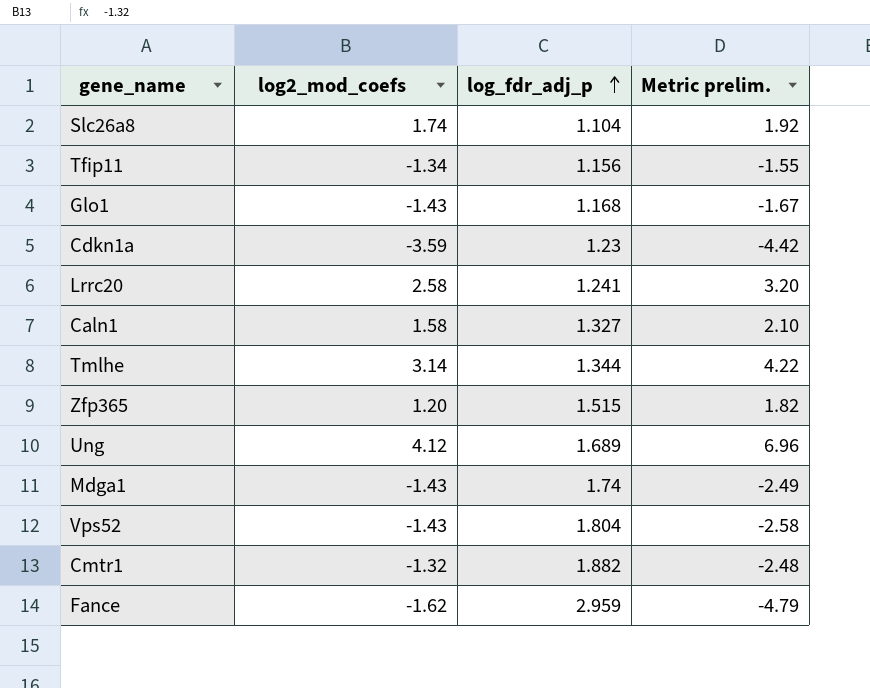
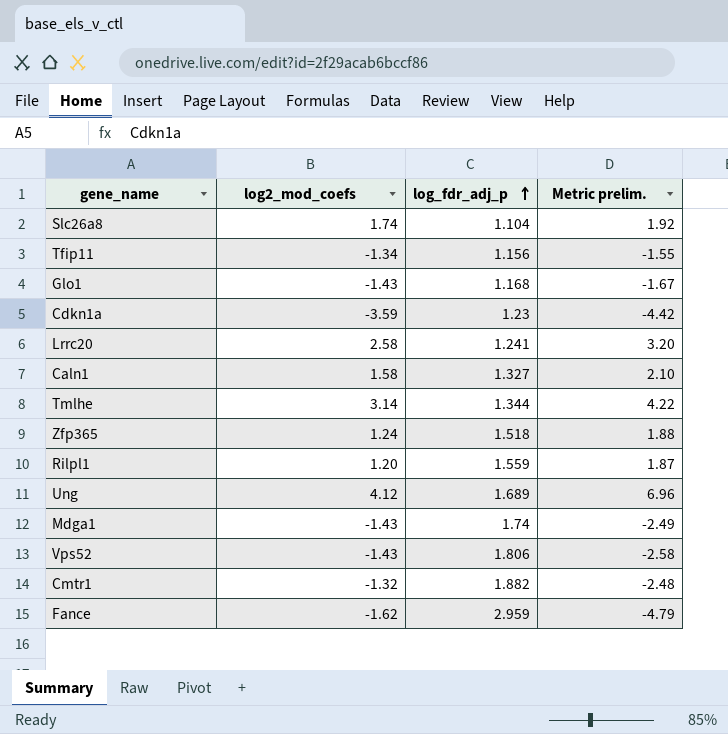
Zfp365 | log2_mod_coefs: 1.20 -> 1.24
Zfp365 | log_fdr_adj_p: 1.515 -> 1.518
Zfp365 | Metric prelim.: 1.82 -> 1.88
row Rilpl1: none -> 1.20 | 1.559 | 1.87
Vps52 | log_fdr_adj_p: 1.804 -> 1.806

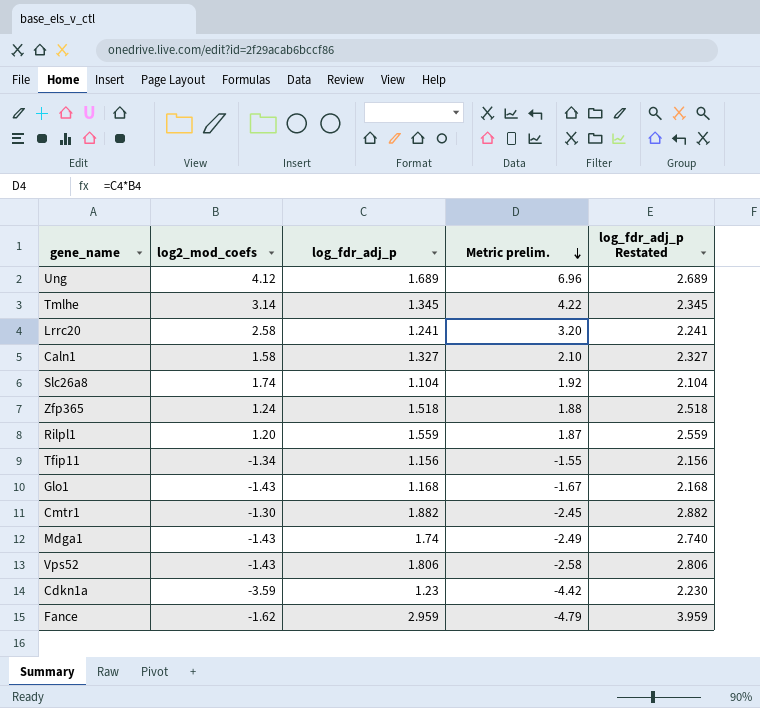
row order: log_fdr_adj_p ascending -> Metric prelim. descending
column log_fdr_adj_p Restated | formula: none -> [log_fdr_adj_p] + 1
Tmlhe | log_fdr_adj_p: 1.344 -> 1.345
Cmtr1 | log2_mod_coefs: -1.32 -> -1.30
Cmtr1 | Metric prelim.: -2.48 -> -2.45

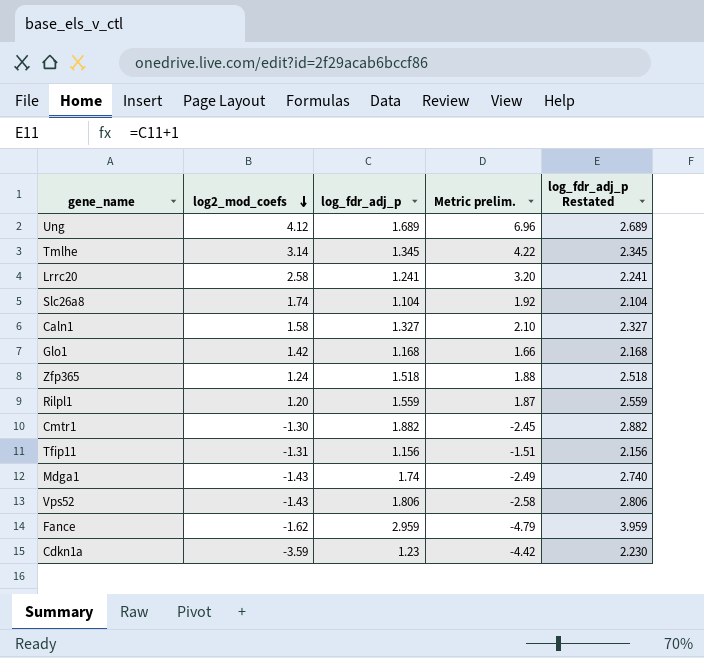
row order: Metric prelim. descending -> log2_mod_coefs descending
Glo1 | log2_mod_coefs: -1.43 -> 1.42
Glo1 | Metric prelim.: -1.67 -> 1.66
Tfip11 | log2_mod_coefs: -1.34 -> -1.31
Tfip11 | Metric prelim.: -1.55 -> -1.51

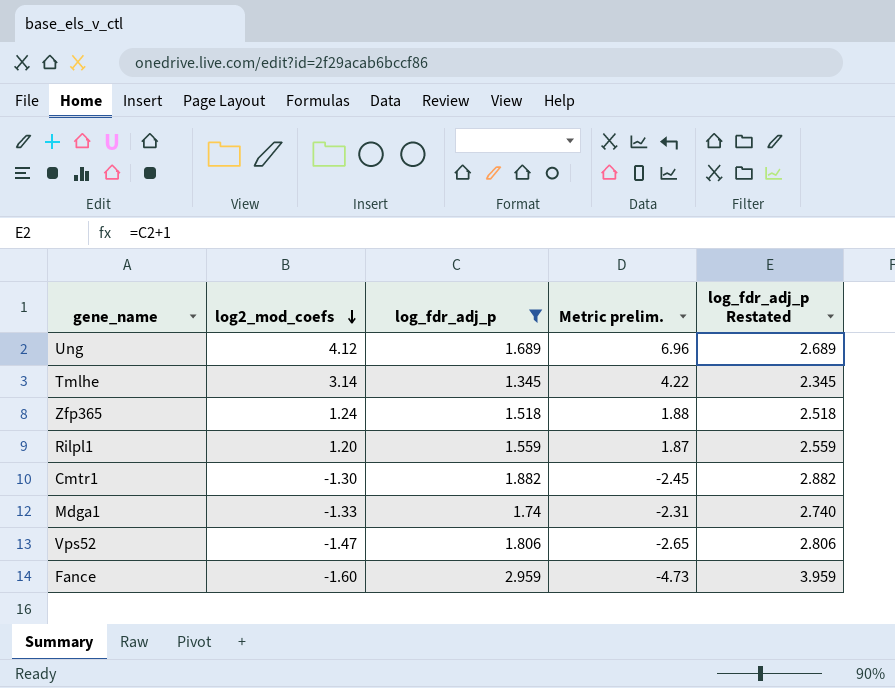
filter: none -> log_fdr_adj_p >= 1.345
Mdga1 | log2_mod_coefs: -1.43 -> -1.33
Mdga1 | Metric prelim.: -2.49 -> -2.31
Vps52 | log2_mod_coefs: -1.43 -> -1.47
Vps52 | Metric prelim.: -2.58 -> -2.65
Fance | log2_mod_coefs: -1.62 -> -1.60
Fance | Metric prelim.: -4.79 -> -4.73

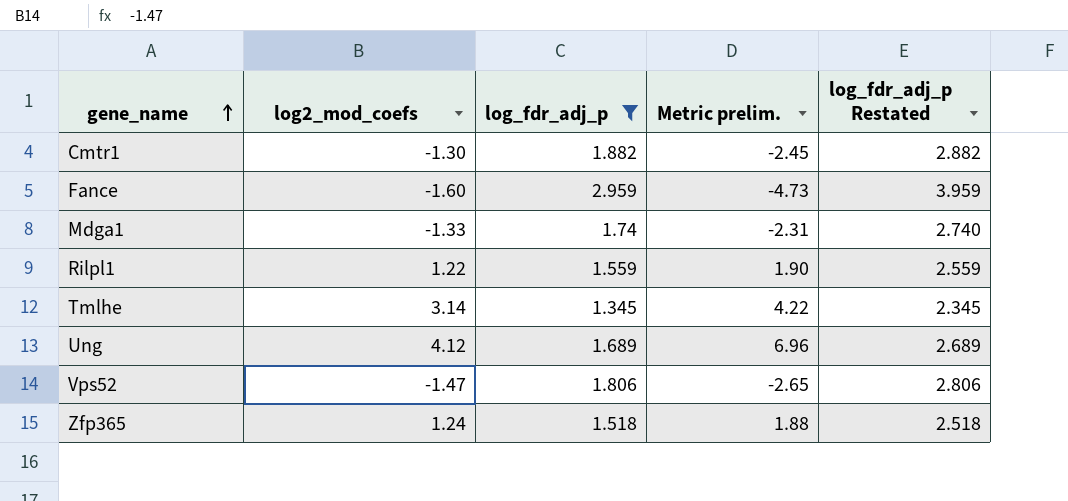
row order: log2_mod_coefs descending -> gene_name ascending
Rilpl1 | log2_mod_coefs: 1.20 -> 1.22
Rilpl1 | Metric prelim.: 1.87 -> 1.90

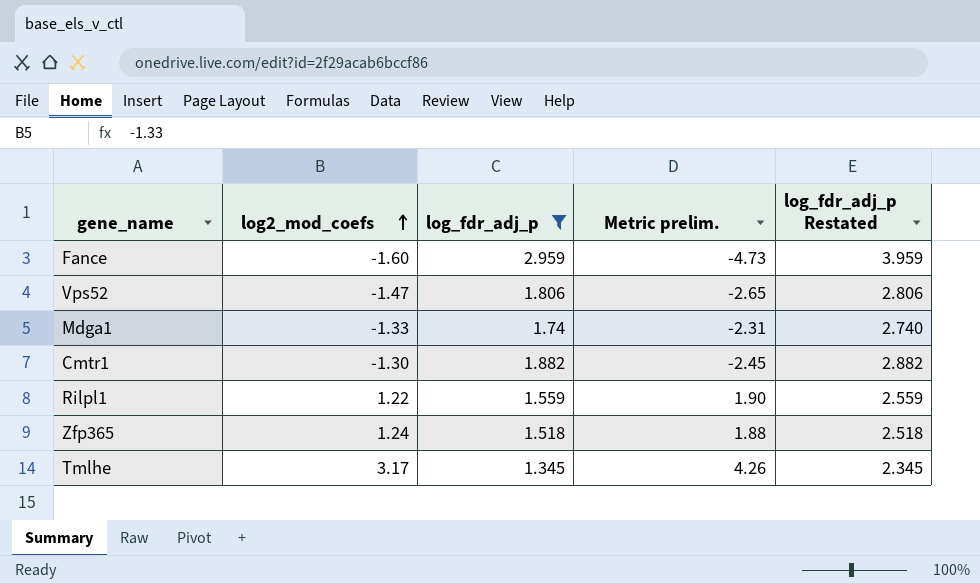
row order: gene_name ascending -> log2_mod_coefs ascending
row Ung: 4.12 | 1.689 | 6.96 | 2.689 -> none
Tmlhe | log2_mod_coefs: 3.14 -> 3.17
Tmlhe | Metric prelim.: 4.22 -> 4.26

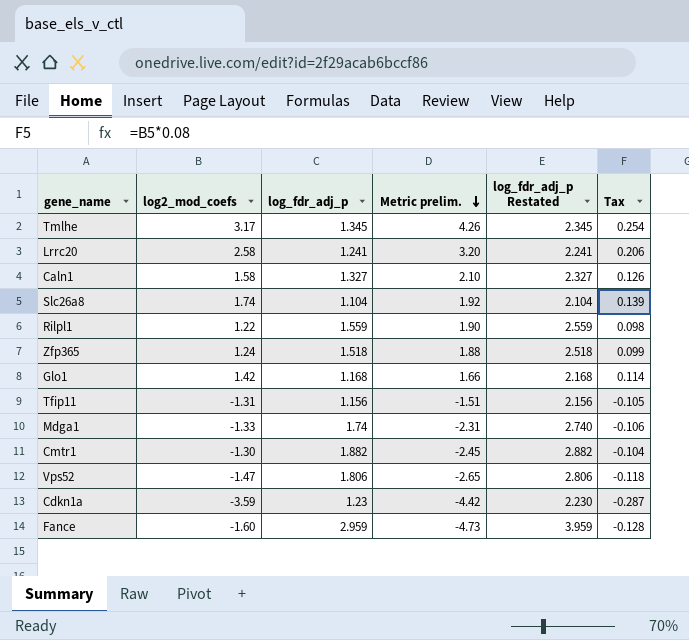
filter: log_fdr_adj_p >= 1.345 -> none
row order: log2_mod_coefs ascending -> Metric prelim. descending
column Tax | formula: none -> [log2_mod_coefs] * 0.08

